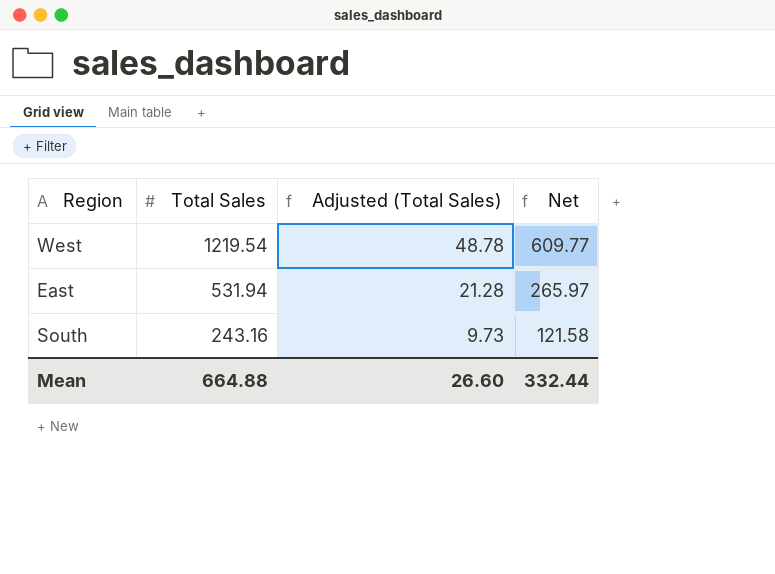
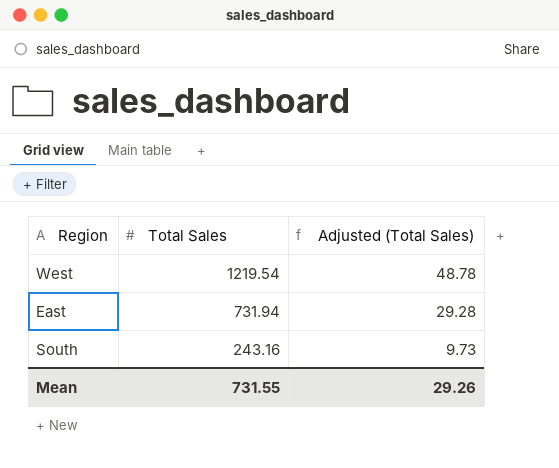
column Net | formula: [Total Sales] * 0.5 -> none
East | Total Sales: 531.94 -> 731.94
East | Adjusted (Total Sales): 21.28 -> 29.28
Mean | Total Sales: 664.88 -> 731.55
Mean | Adjusted (Total Sales): 26.60 -> 29.26

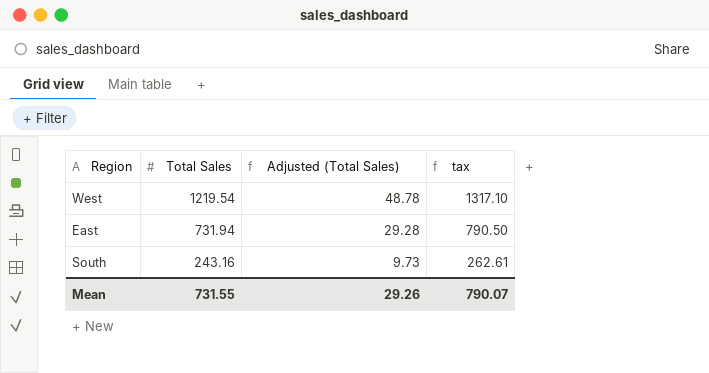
column tax | formula: none -> [Total Sales] * 1.08

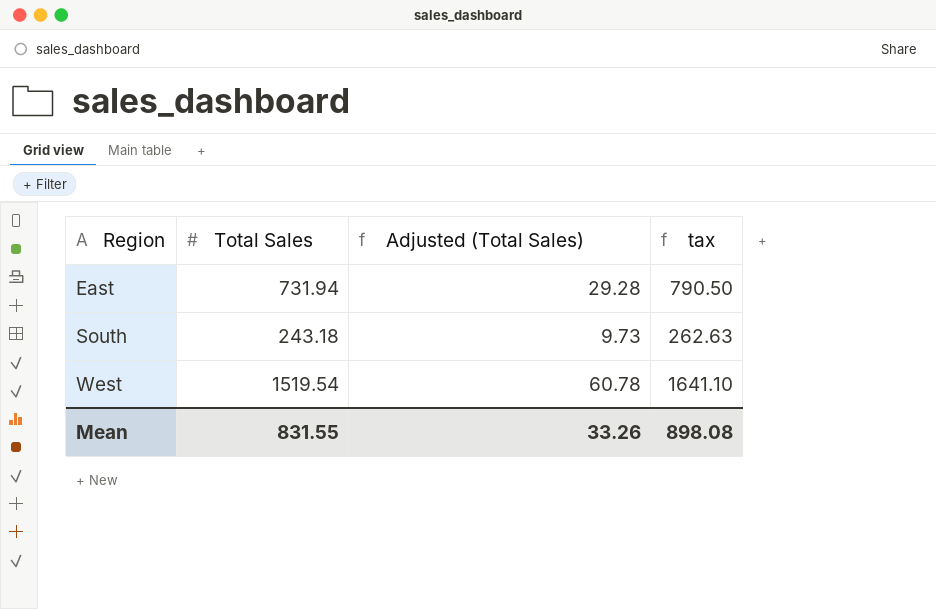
row order: Total Sales descending -> Region ascending
South | Total Sales: 243.16 -> 243.18
South | tax: 262.61 -> 262.63
West | Total Sales: 1219.54 -> 1519.54
West | Adjusted (Total Sales): 48.78 -> 60.78
West | tax: 1317.10 -> 1641.10
Mean | Total Sales: 731.55 -> 831.55
Mean | Adjusted (Total Sales): 29.26 -> 33.26
Mean | tax: 790.07 -> 898.08

